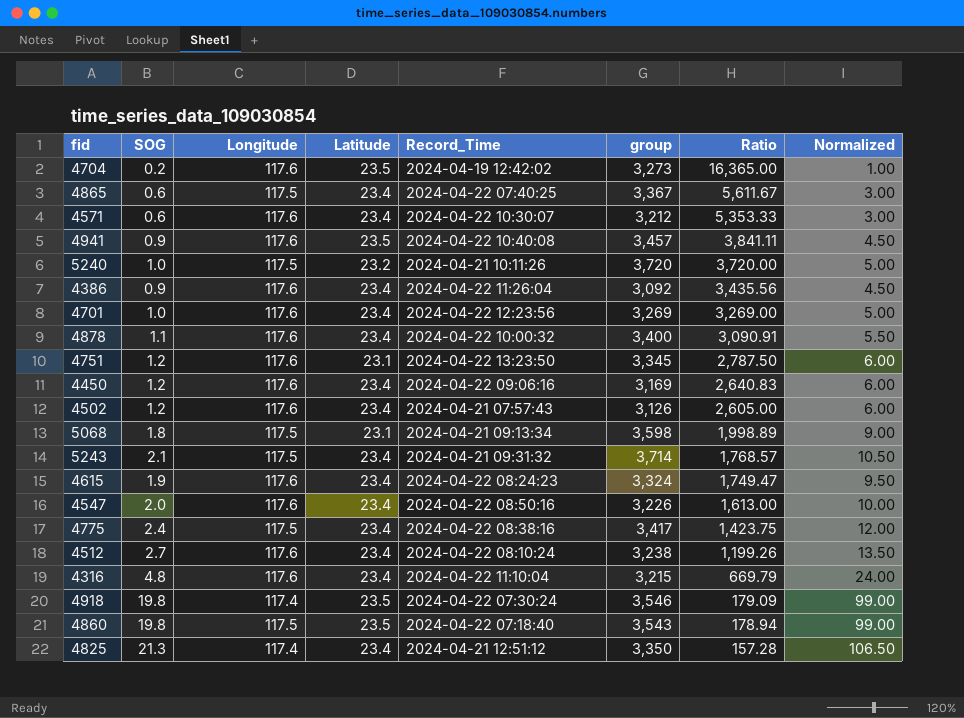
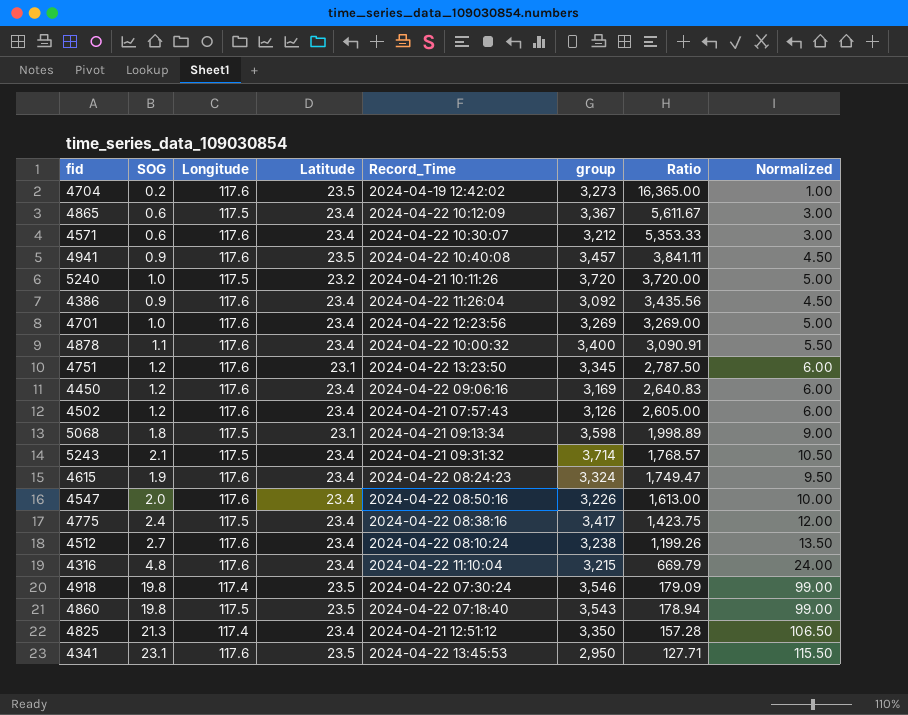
4865 | Record_Time: 2024-04-22 07:40:25 -> 2024-04-22 10:12:09
row 4341: none -> 23.1 | 117.6 | 23.5 | 2024-04-22 13:45:53 | 2,950 | 127.71 | 115.50

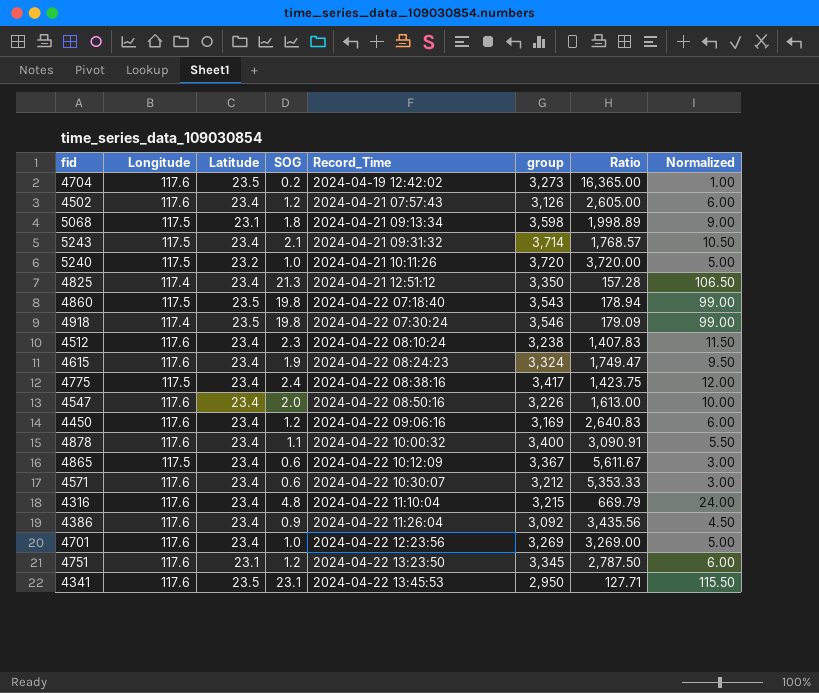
row order: Ratio descending -> Record_Time ascending
column SOG | position: 2 -> 4
row 4941: 0.9 | 117.6 | 23.5 | 2024-04-22 10:40:08 | 3,457 | 3,841.11 | 4.50 -> none
4512 | SOG: 2.7 -> 2.3
4512 | Ratio: 1,199.26 -> 1,407.83
4512 | Normalized: 13.50 -> 11.50

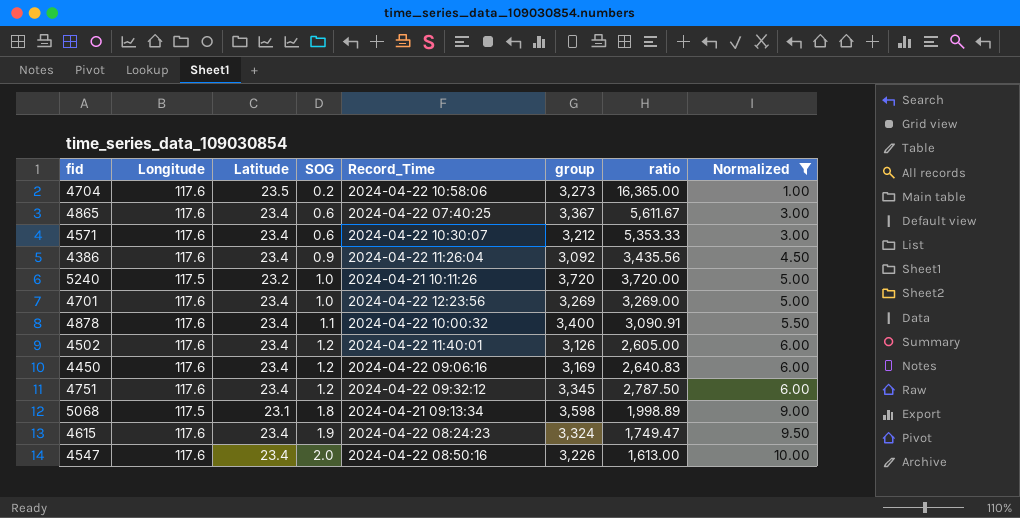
filter: none -> Normalized <= 10.00
row order: Record_Time ascending -> SOG ascending
column name: Ratio -> ratio
4704 | Record_Time: 2024-04-19 12:42:02 -> 2024-04-22 10:58:06
4865 | Longitude: 117.5 -> 117.6
4865 | Record_Time: 2024-04-22 10:12:09 -> 2024-04-22 07:40:25
4502 | Record_Time: 2024-04-21 07:57:43 -> 2024-04-22 11:40:01
4751 | Latitude: 23.1 -> 23.4
4751 | Record_Time: 2024-04-22 13:23:50 -> 2024-04-22 09:32:12

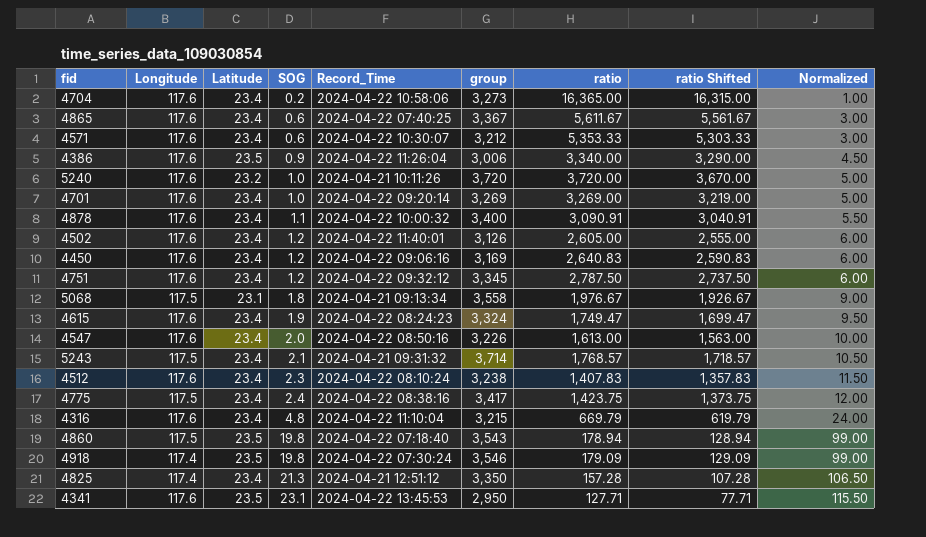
filter: Normalized <= 10.00 -> none
column ratio Shifted | formula: none -> [ratio] - 50
4704 | Latitude: 23.5 -> 23.4
4386 | Latitude: 23.4 -> 23.5
4386 | group: 3,092 -> 3,006
4386 | ratio: 3,435.56 -> 3,340.00
5240 | Longitude: 117.5 -> 117.6
4701 | Record_Time: 2024-04-22 12:23:56 -> 2024-04-22 09:20:14
5068 | group: 3,598 -> 3,558
5068 | ratio: 1,998.89 -> 1,976.67

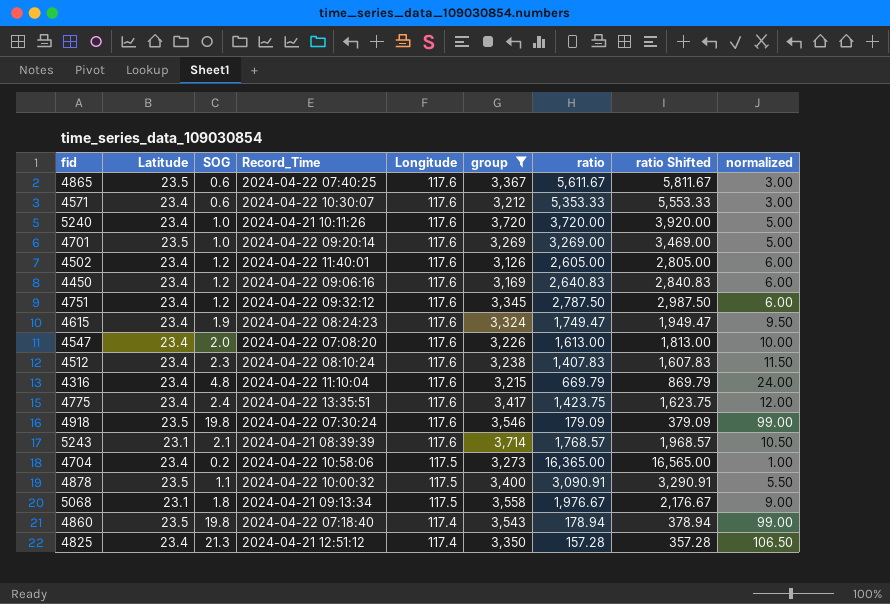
filter: none -> group >= 3,126
row order: SOG ascending -> Longitude descending
column Longitude | position: 2 -> 5
column ratio Shifted | formula: [ratio] - 50 -> [ratio] + 200
column name: Normalized -> normalized
4865 | Latitude: 23.4 -> 23.5
5240 | Latitude: 23.2 -> 23.4
4701 | Latitude: 23.4 -> 23.5
4547 | Record_Time: 2024-04-22 08:50:16 -> 2024-04-22 07:08:20
4775 | Record_Time: 2024-04-22 08:38:16 -> 2024-04-22 13:35:51
4775 | Longitude: 117.5 -> 117.6
4918 | Longitude: 117.4 -> 117.6
5243 | Latitude: 23.4 -> 23.1
5243 | Record_Time: 2024-04-21 09:31:32 -> 2024-04-21 08:39:39
5243 | Longitude: 117.5 -> 117.6
4704 | Longitude: 117.6 -> 117.5
4878 | Latitude: 23.4 -> 23.5
4878 | Longitude: 117.6 -> 117.5
4860 | Longitude: 117.5 -> 117.4

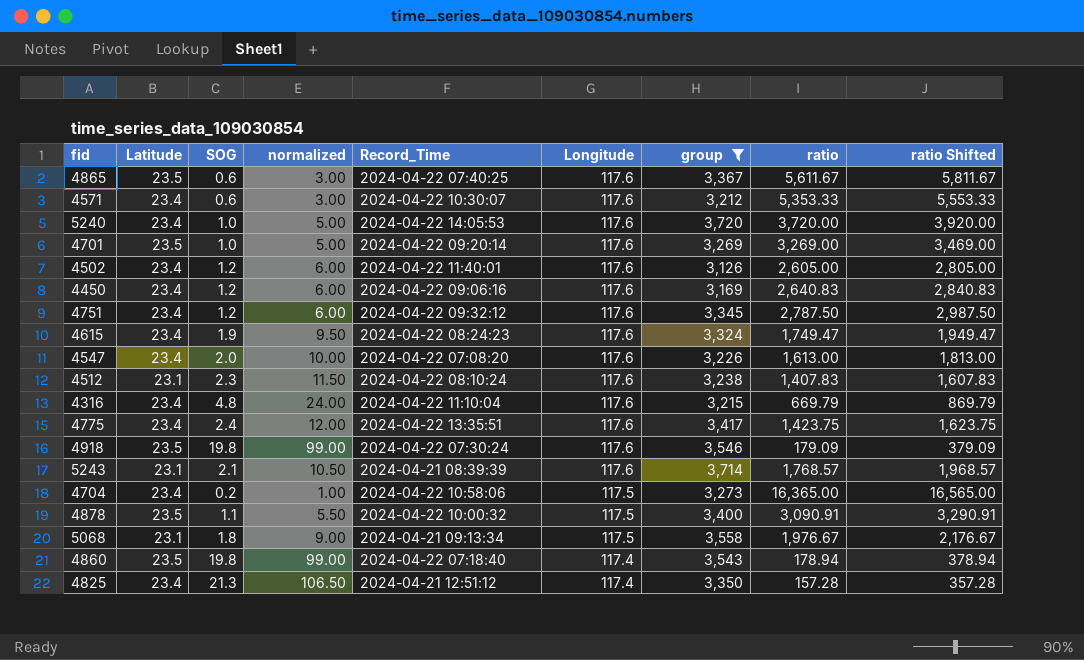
column normalized | position: 9 -> 4
5240 | Record_Time: 2024-04-21 10:11:26 -> 2024-04-22 14:05:53
4512 | Latitude: 23.4 -> 23.1

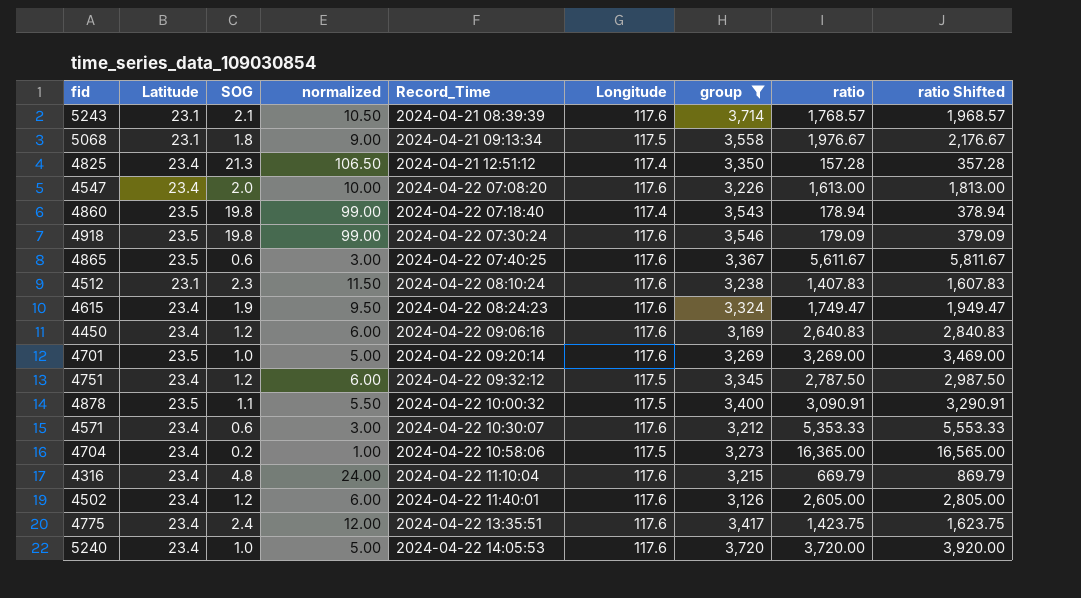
row order: Longitude descending -> Record_Time ascending
4751 | Longitude: 117.6 -> 117.5

